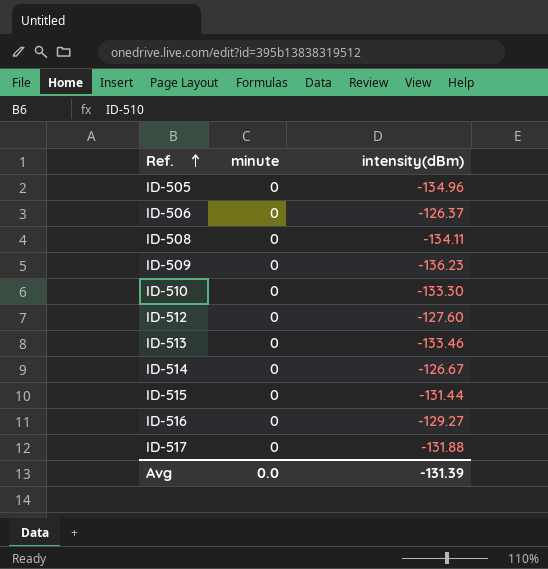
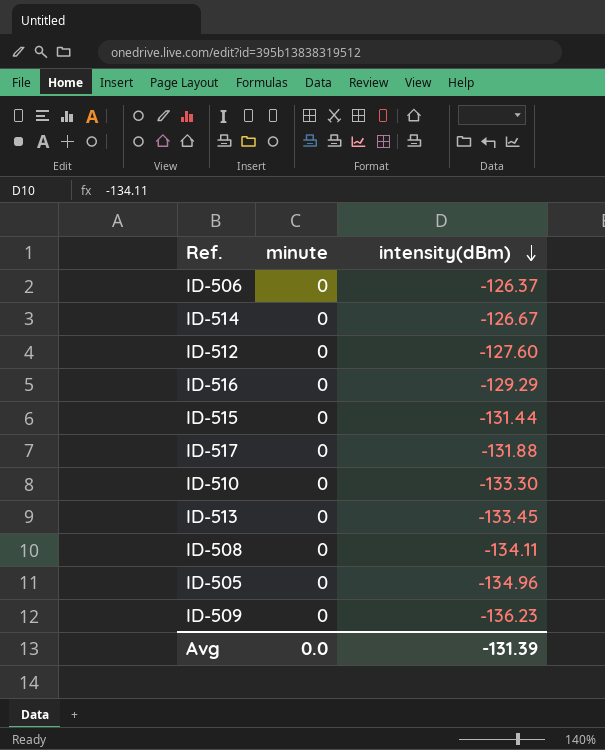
row order: Ref. ascending -> intensity(dBm) descending
ID-516 | intensity(dBm): -129.27 -> -129.29
ID-513 | intensity(dBm): -133.46 -> -133.45

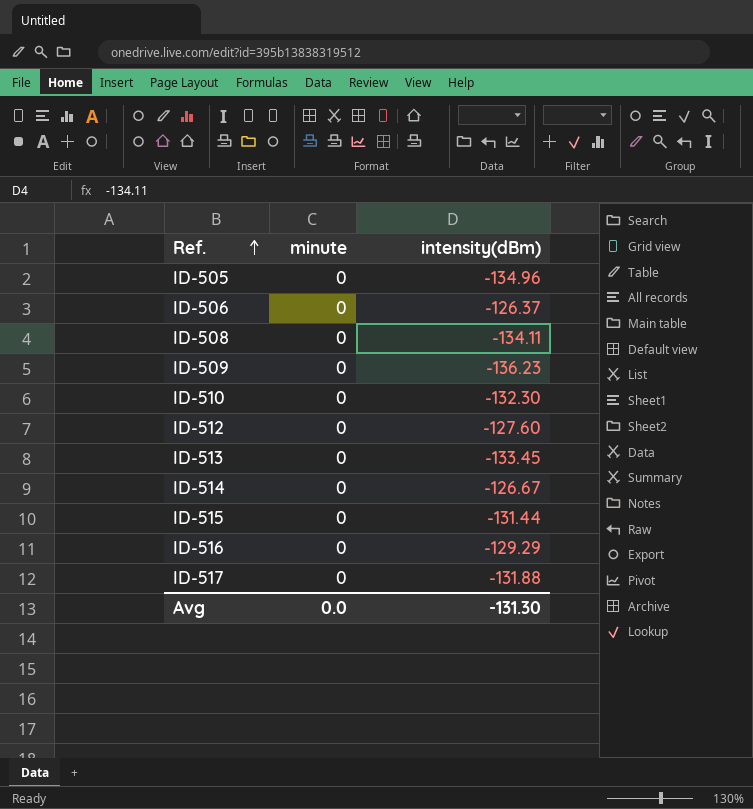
row order: intensity(dBm) descending -> Ref. ascending
ID-510 | intensity(dBm): -133.30 -> -132.30
Avg | intensity(dBm): -131.39 -> -131.30

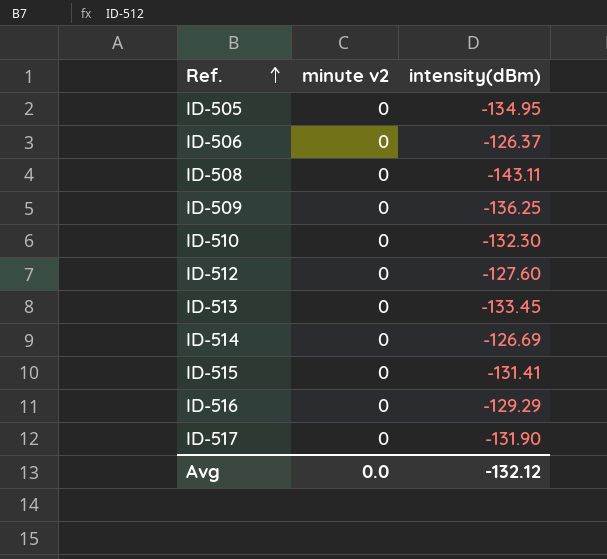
column name: minute -> minute v2
ID-505 | intensity(dBm): -134.96 -> -134.95
ID-508 | intensity(dBm): -134.11 -> -143.11
ID-509 | intensity(dBm): -136.23 -> -136.25
ID-514 | intensity(dBm): -126.67 -> -126.69
ID-515 | intensity(dBm): -131.44 -> -131.41
ID-517 | intensity(dBm): -131.88 -> -131.90
Avg | intensity(dBm): -131.30 -> -132.12

